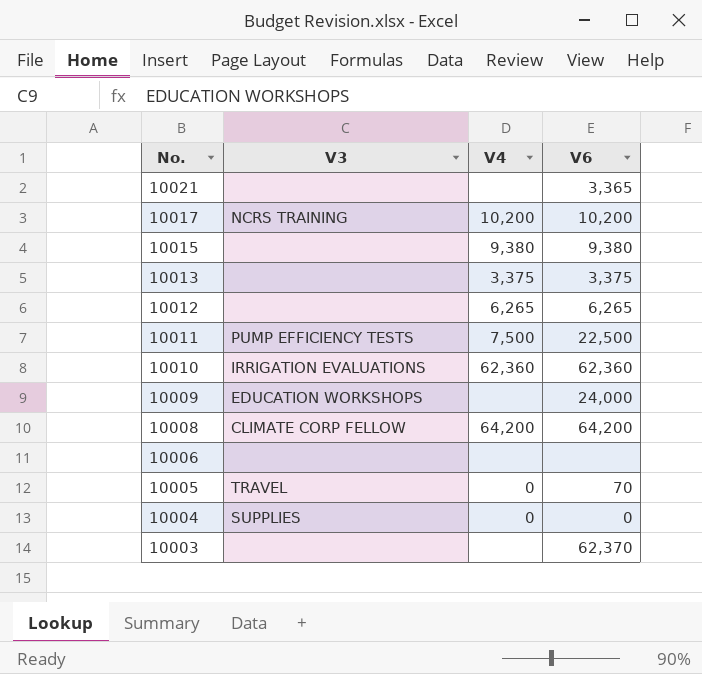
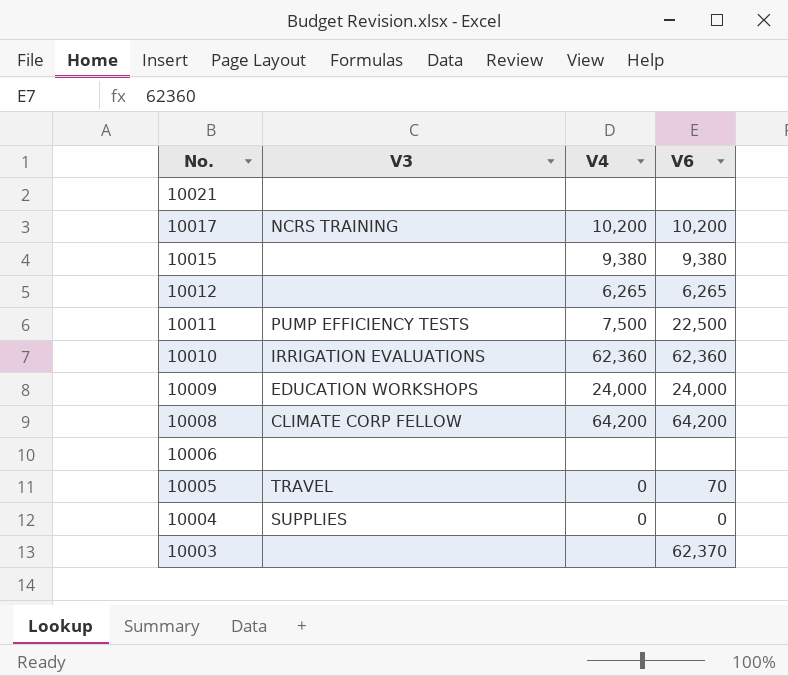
row 10013: none | 3,375 | 3,375 -> none
10021 | V6: 3,365 -> none
10009 | V4: none -> 24,000

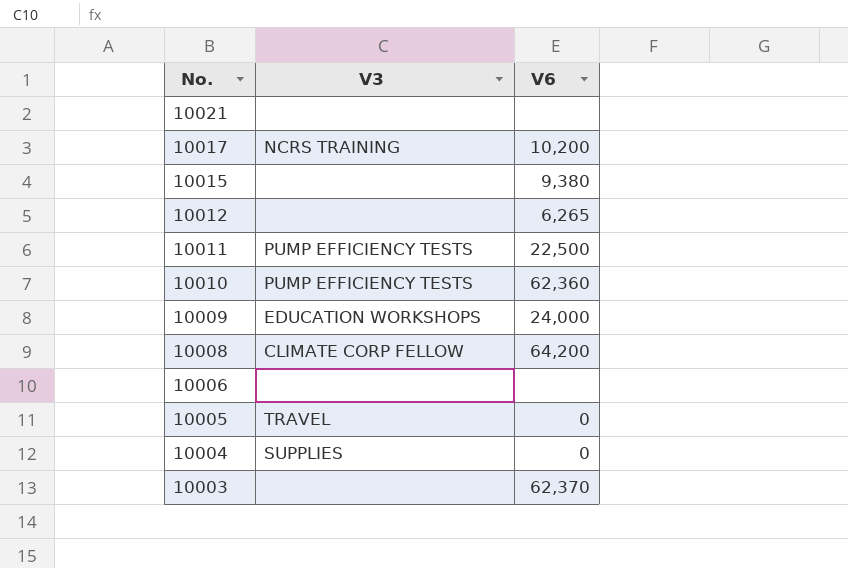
column V4 | position: 3 -> none
10010 | V3: IRRIGATION EVALUATIONS -> PUMP EFFICIENCY TESTS
10005 | V6: 70 -> 0

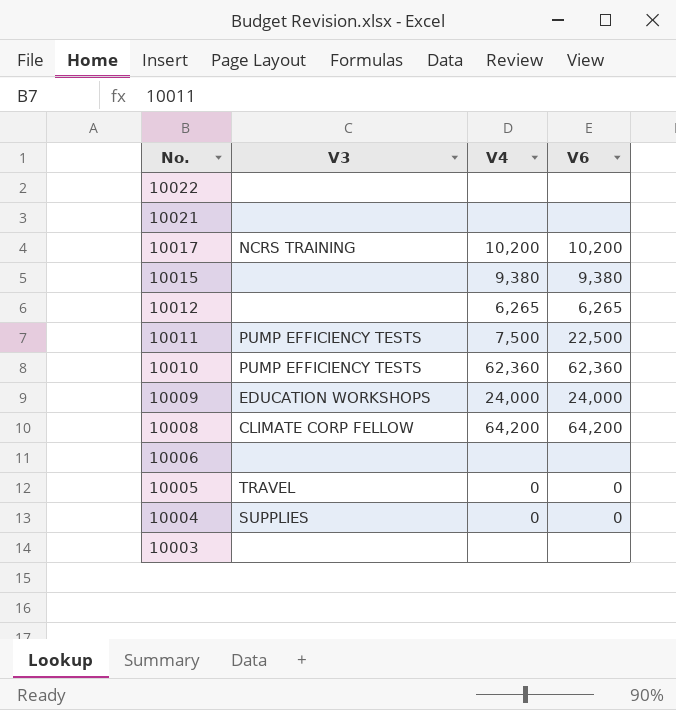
column V4 | position: none -> 3
row 10022: none -> none | none | none
10003 | V6: 62,370 -> none

